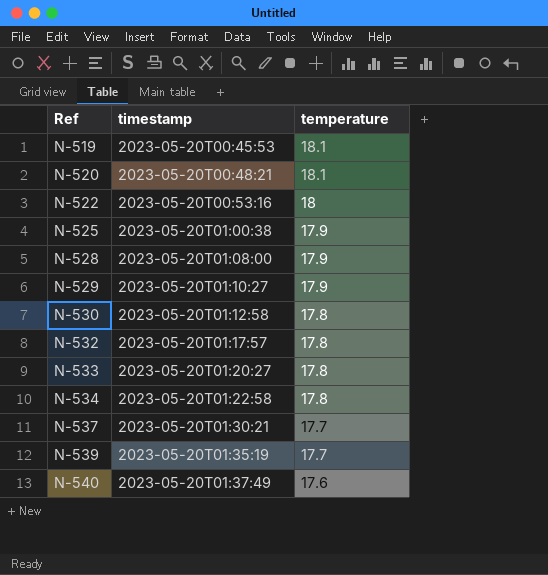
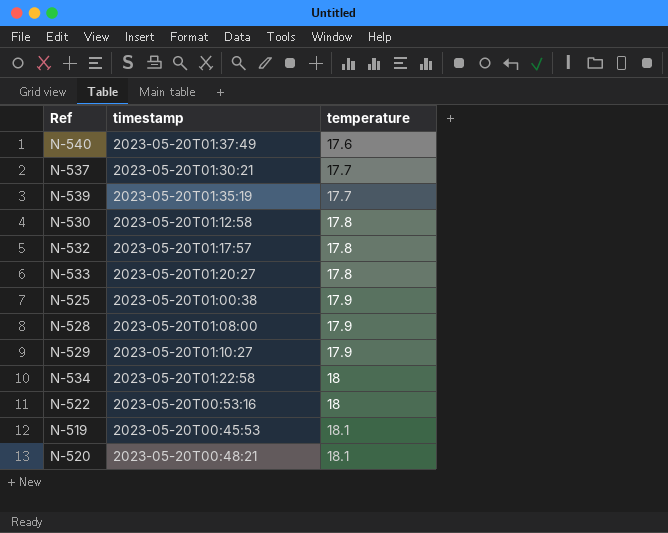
row order: Ref ascending -> temperature ascending
N-534 | temperature: 17.8 -> 18

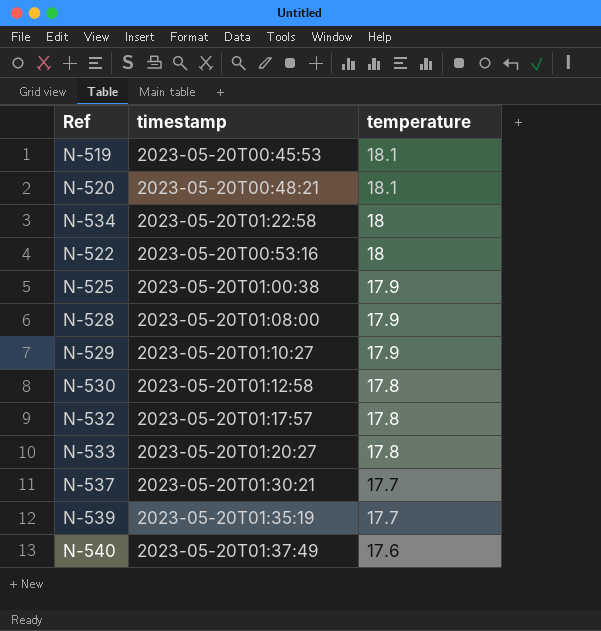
row order: temperature ascending -> temperature descending

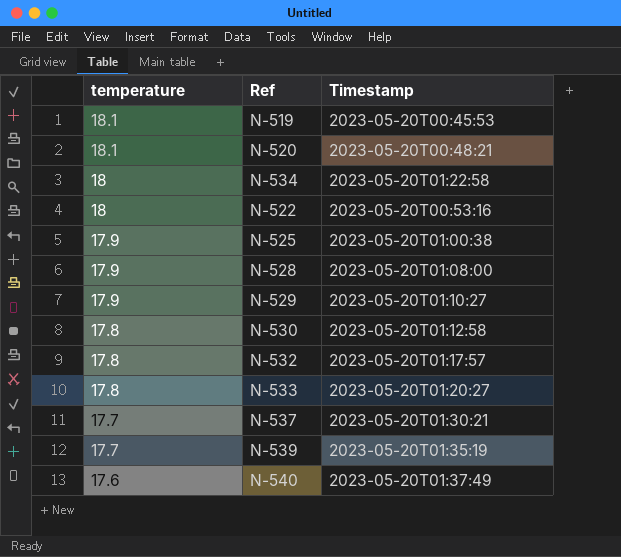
column temperature | position: 3 -> 1
column name: timestamp -> Timestamp

